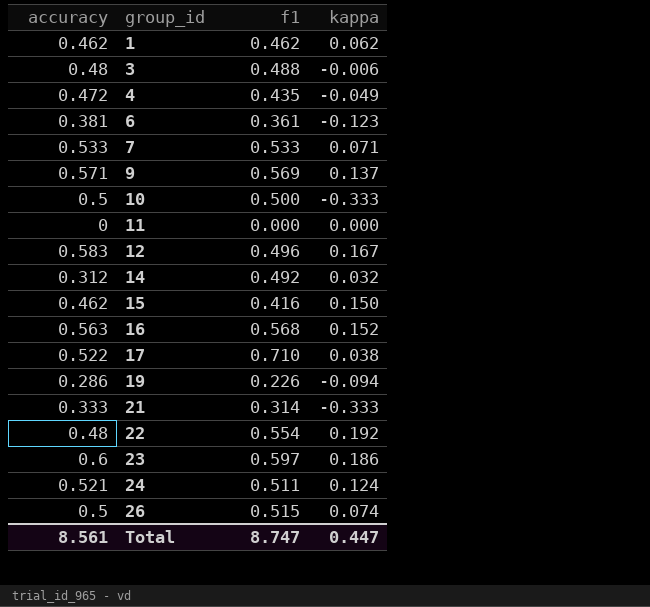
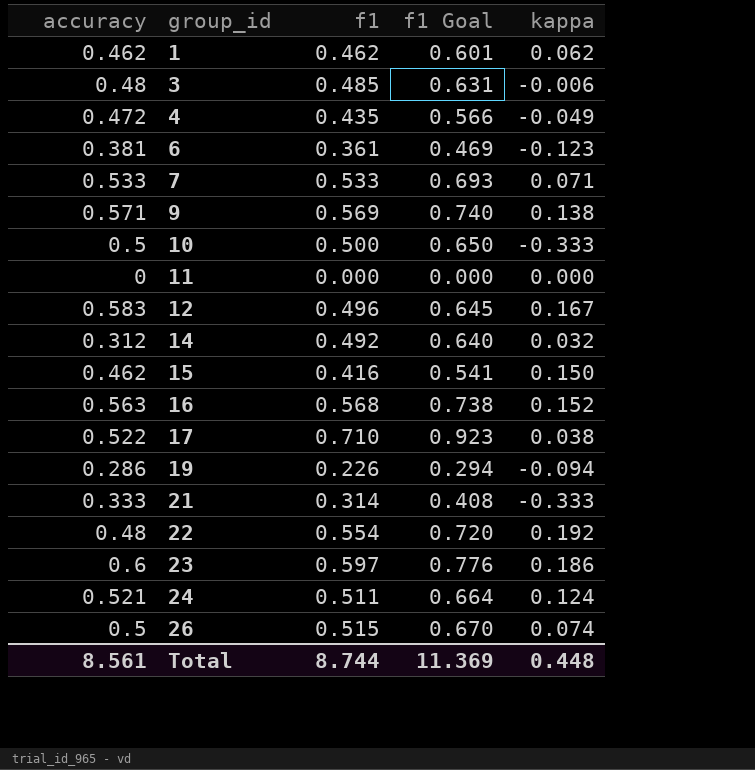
column f1 Goal | formula: none -> [f1] * 1.3
3 | f1: 0.488 -> 0.485
9 | kappa: 0.137 -> 0.138
Total | f1: 8.747 -> 8.744
Total | kappa: 0.447 -> 0.448

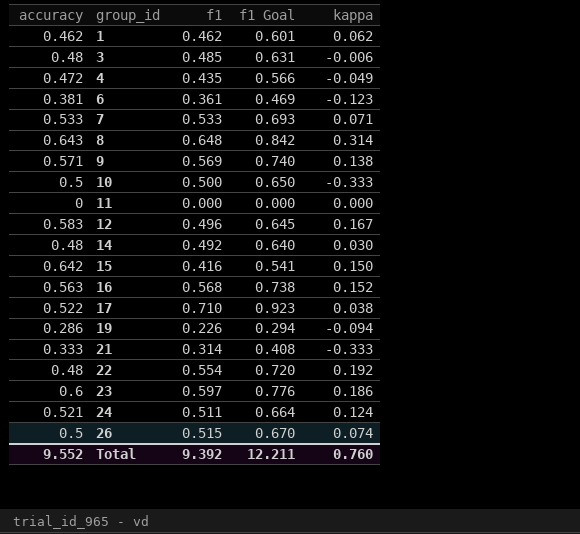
row 8: none -> 0.643 | 0.648 | 0.842 | 0.314
14 | accuracy: 0.312 -> 0.48
14 | kappa: 0.032 -> 0.030
15 | accuracy: 0.462 -> 0.642
Total | accuracy: 8.561 -> 9.552
Total | f1: 8.744 -> 9.392
Total | f1 Goal: 11.369 -> 12.211
Total | kappa: 0.448 -> 0.760

